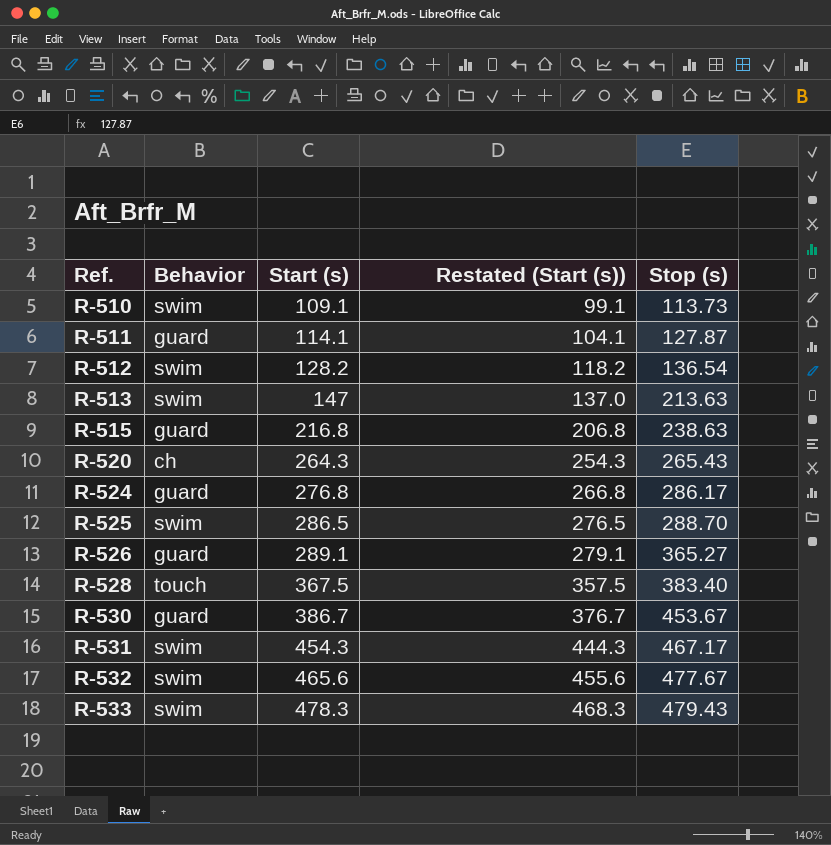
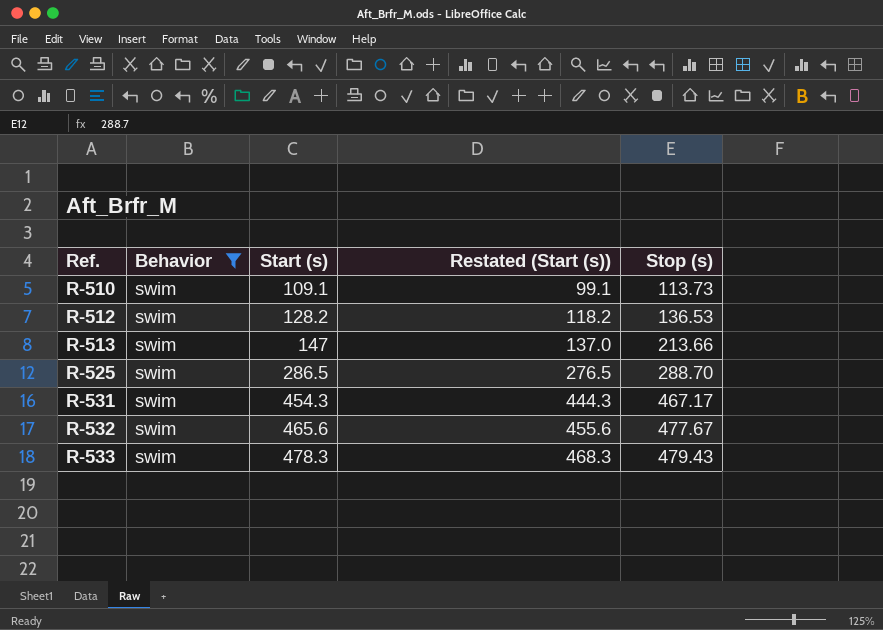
filter: none -> Behavior = swim
R-512 | Stop (s): 136.54 -> 136.53
R-513 | Stop (s): 213.63 -> 213.66

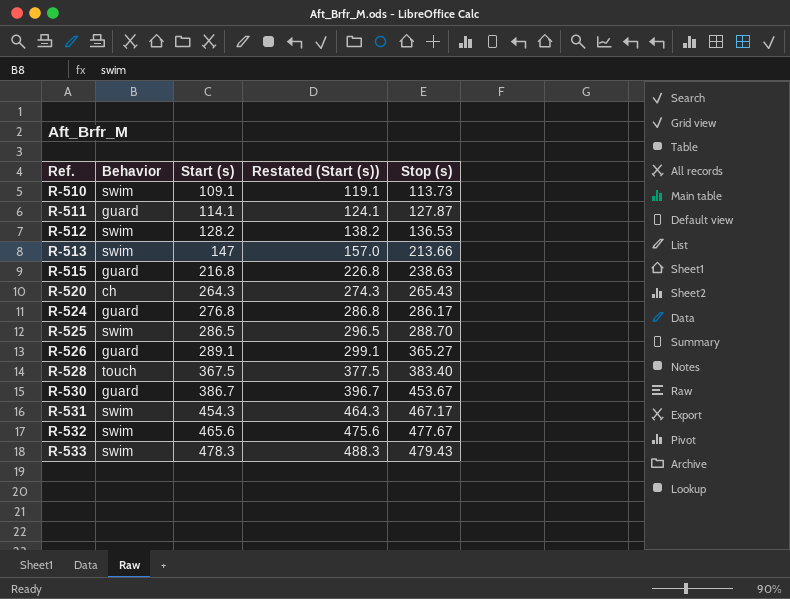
filter: Behavior = swim -> none
column Restated (Start (s)) | formula: [Start (s)] - 10 -> [Start (s)] + 10

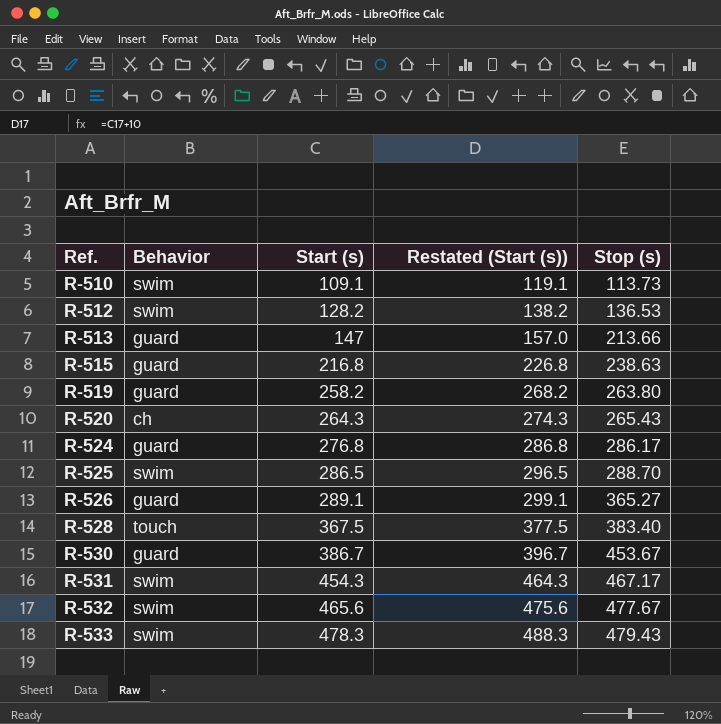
row R-511: guard | 114.1 | 124.1 | 127.87 -> none
R-513 | Behavior: swim -> guard
row R-519: none -> guard | 258.2 | 268.2 | 263.80

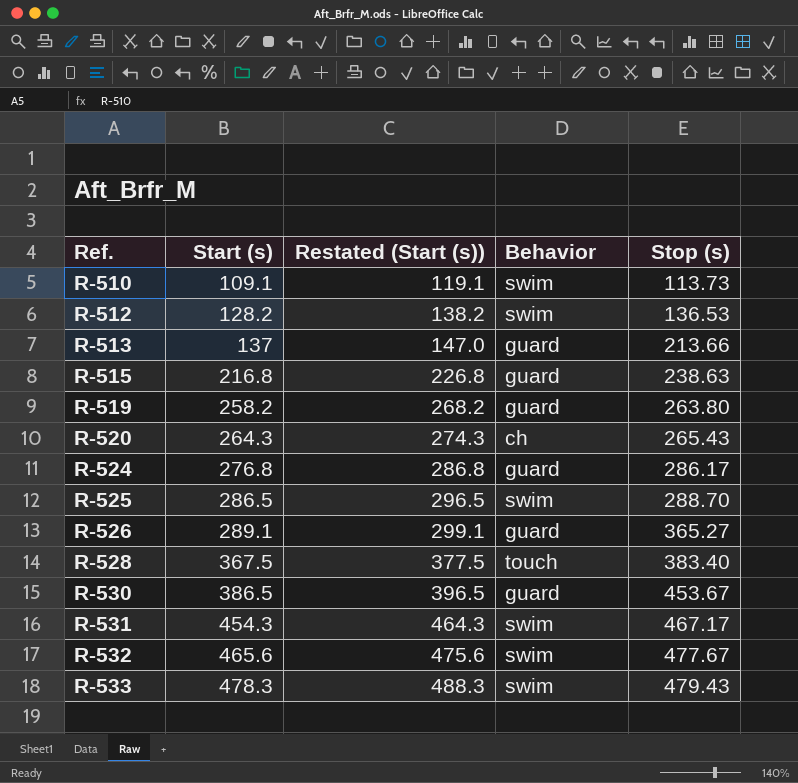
column Behavior | position: 2 -> 4
R-513 | Start (s): 147 -> 137
R-513 | Restated (Start (s)): 157.0 -> 147.0
R-530 | Start (s): 386.7 -> 386.5
R-530 | Restated (Start (s)): 396.7 -> 396.5

